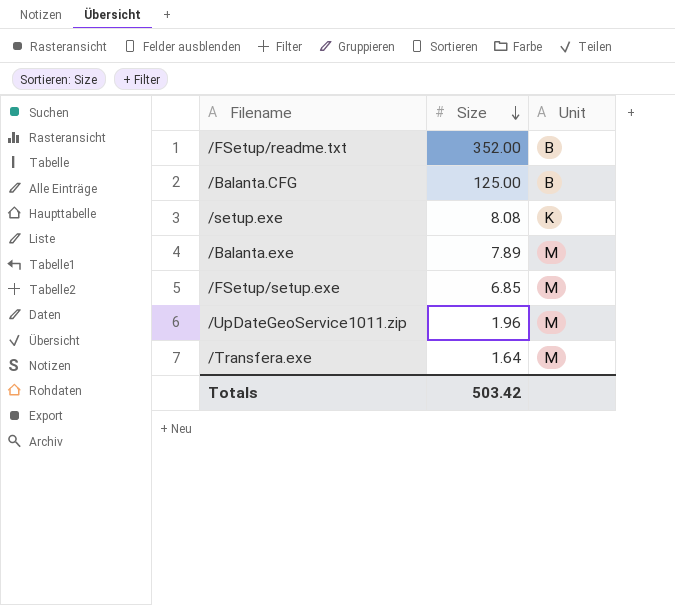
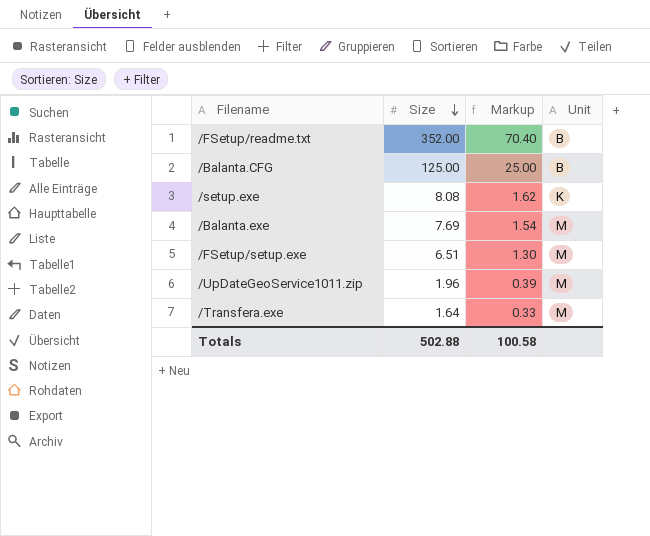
column Markup | formula: none -> [Size] * 0.2
/Balanta.exe | Size: 7.89 -> 7.69
/FSetup/setup.exe | Size: 6.85 -> 6.51
Totals | Size: 503.42 -> 502.88

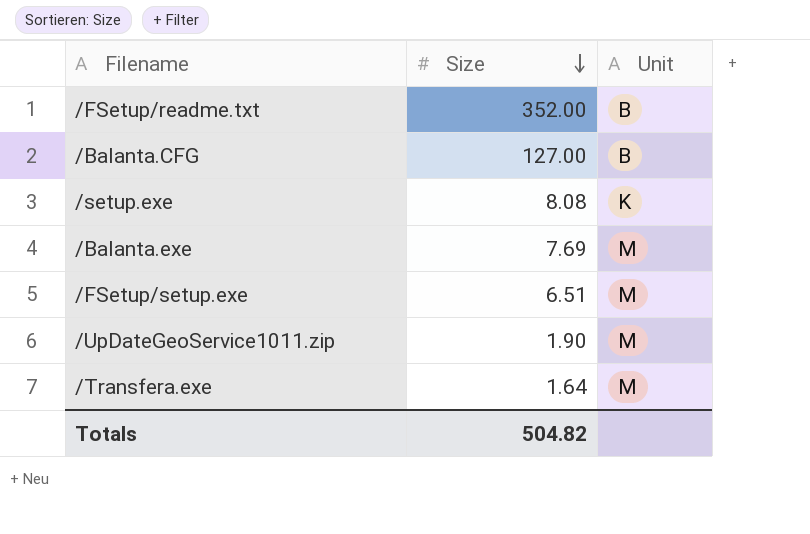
column Markup | formula: [Size] * 0.2 -> none
/Balanta.CFG | Size: 125.00 -> 127.00
/UpDateGeoService1011.zip | Size: 1.96 -> 1.90
Totals | Size: 502.88 -> 504.82

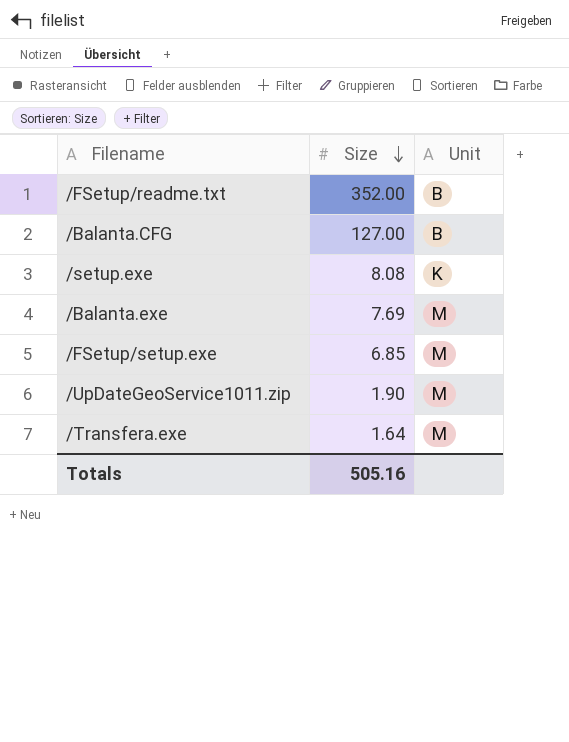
/FSetup/setup.exe | Size: 6.51 -> 6.85
Totals | Size: 504.82 -> 505.16

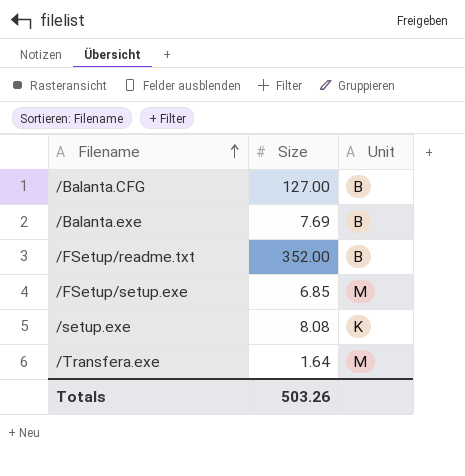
row order: Size descending -> Filename ascending
row /UpDateGeoService1011.zip: 1.90 | M -> none
/Balanta.exe | Unit: M -> B
Totals | Size: 505.16 -> 503.26

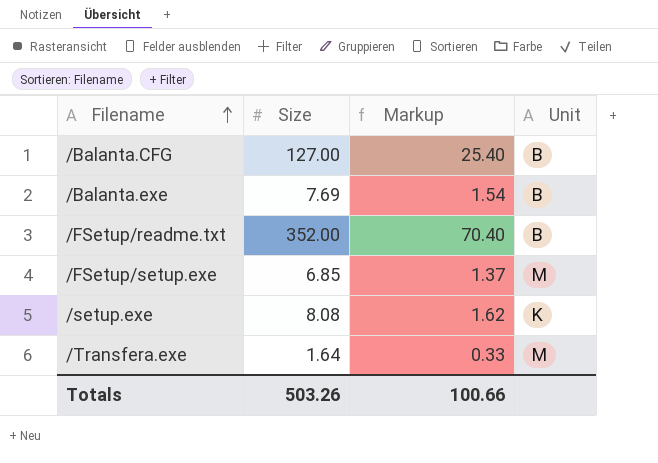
column Markup | formula: none -> [Size] * 0.2

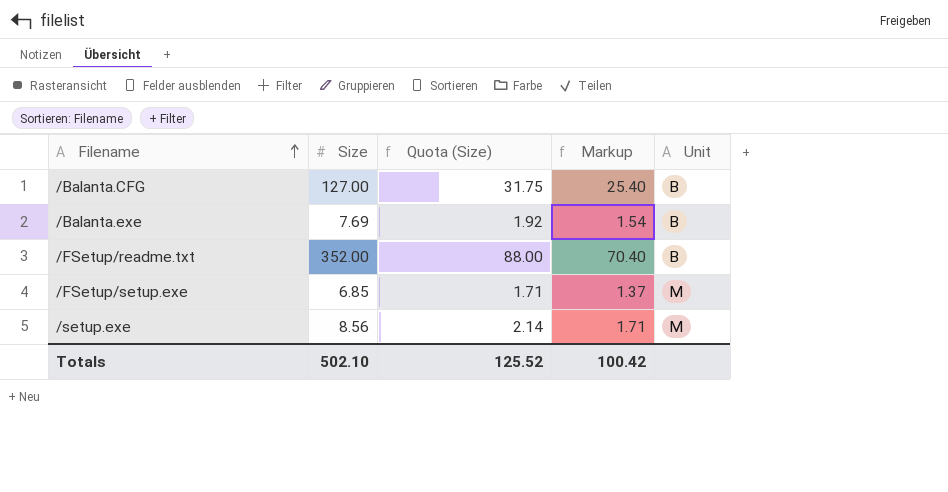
column Quota (Size) | formula: none -> [Size] * 0.25
row /Transfera.exe: 1.64 | 0.33 | M -> none
/setup.exe | Size: 8.08 -> 8.56
/setup.exe | Markup: 1.62 -> 1.71
/setup.exe | Unit: K -> M
Totals | Size: 503.26 -> 502.10
Totals | Markup: 100.66 -> 100.42

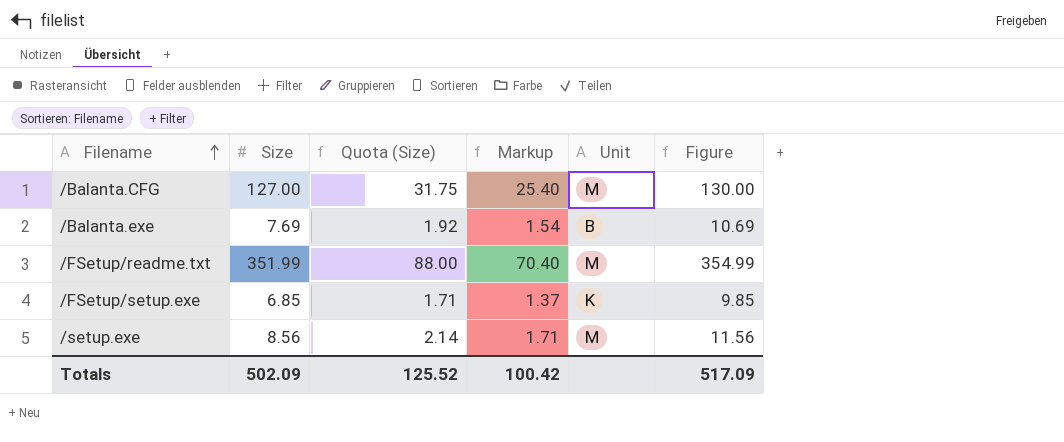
column Figure | formula: none -> [Size] + 3
/Balanta.CFG | Unit: B -> M
/FSetup/readme.txt | Size: 352.00 -> 351.99
/FSetup/readme.txt | Unit: B -> M
/FSetup/setup.exe | Unit: M -> K
Totals | Size: 502.10 -> 502.09

